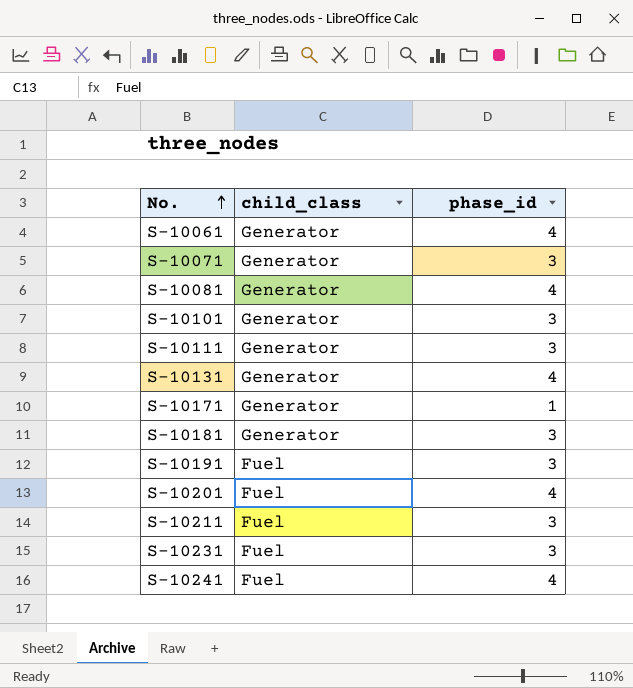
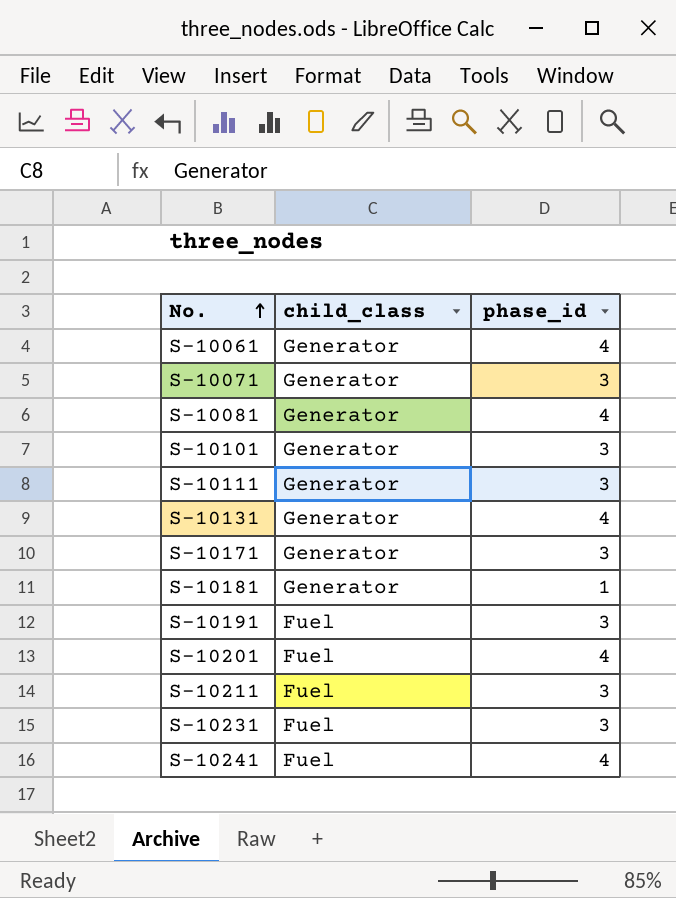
S-10171 | phase_id: 1 -> 3
S-10181 | phase_id: 3 -> 1

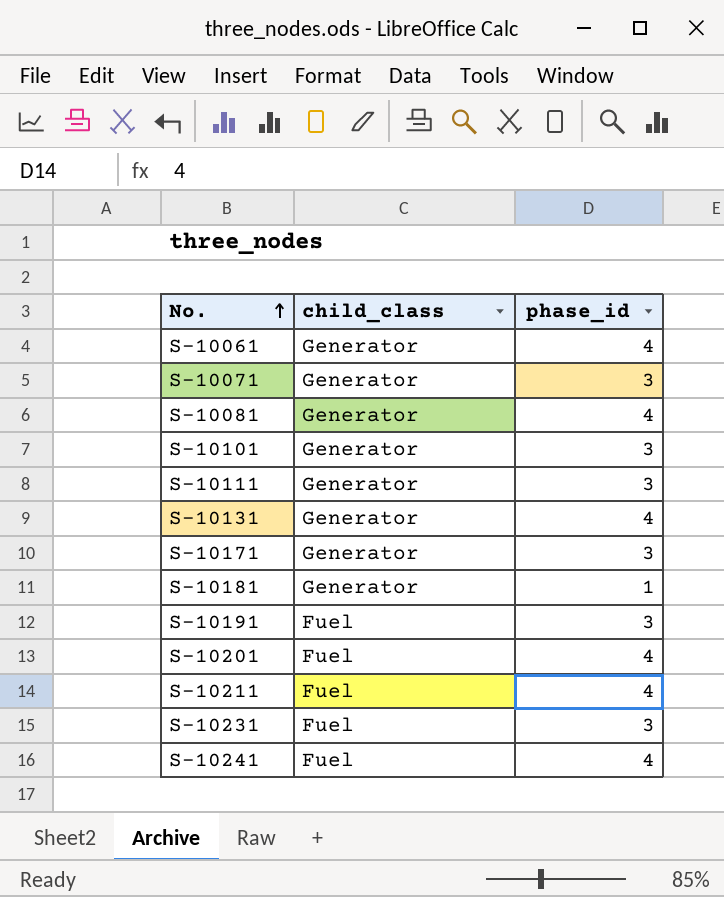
S-10211 | phase_id: 3 -> 4

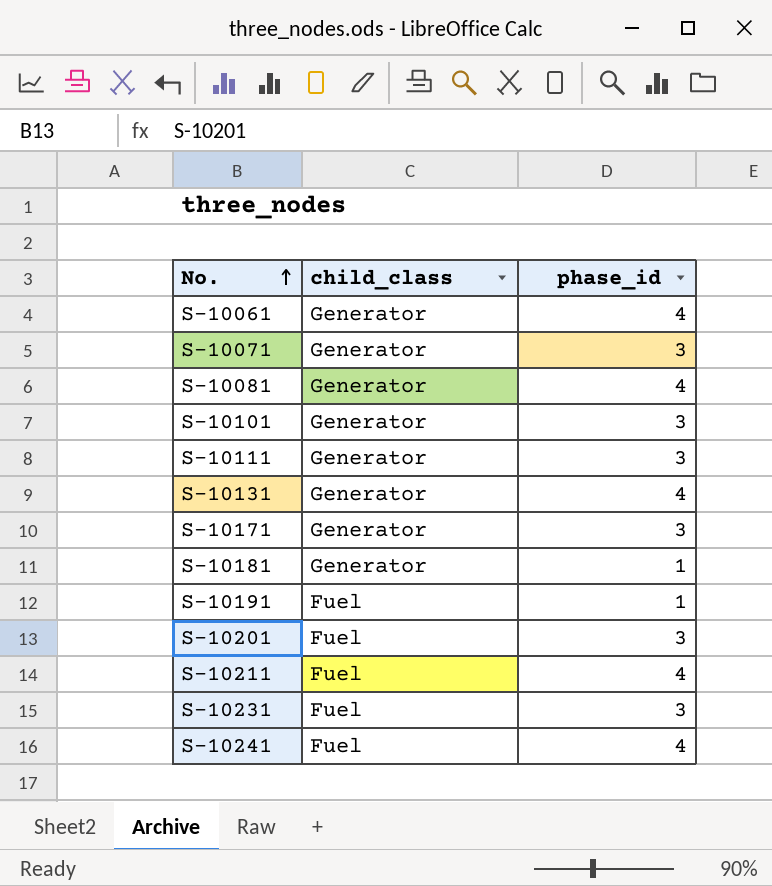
S-10191 | phase_id: 3 -> 1
S-10201 | phase_id: 4 -> 3

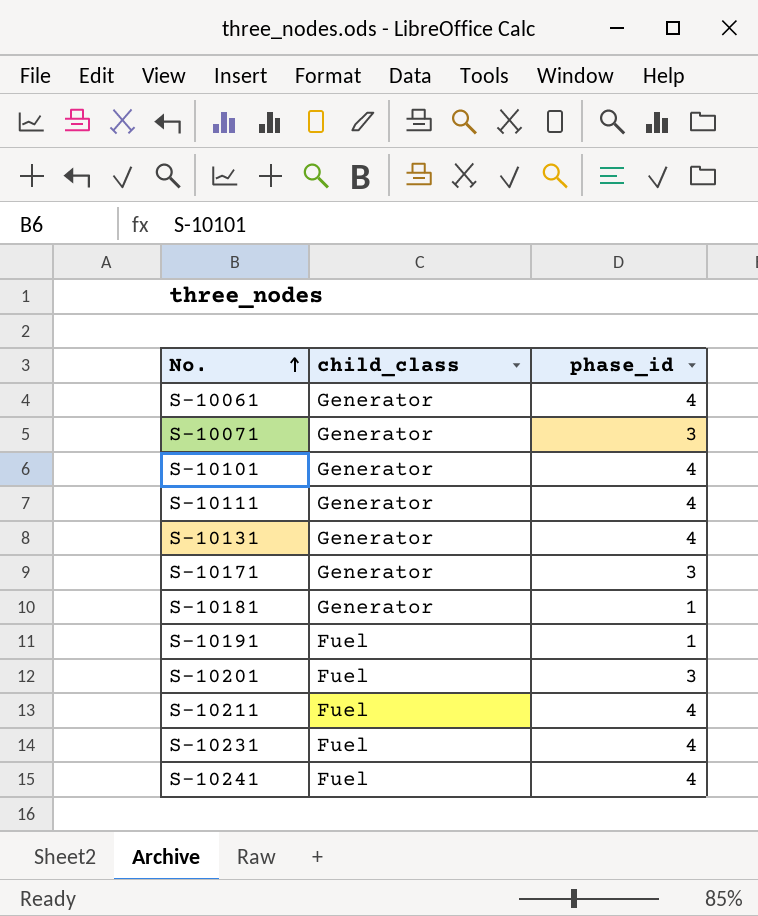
row S-10081: Generator | 4 -> none
S-10101 | phase_id: 3 -> 4
S-10111 | phase_id: 3 -> 4
S-10231 | phase_id: 3 -> 4

